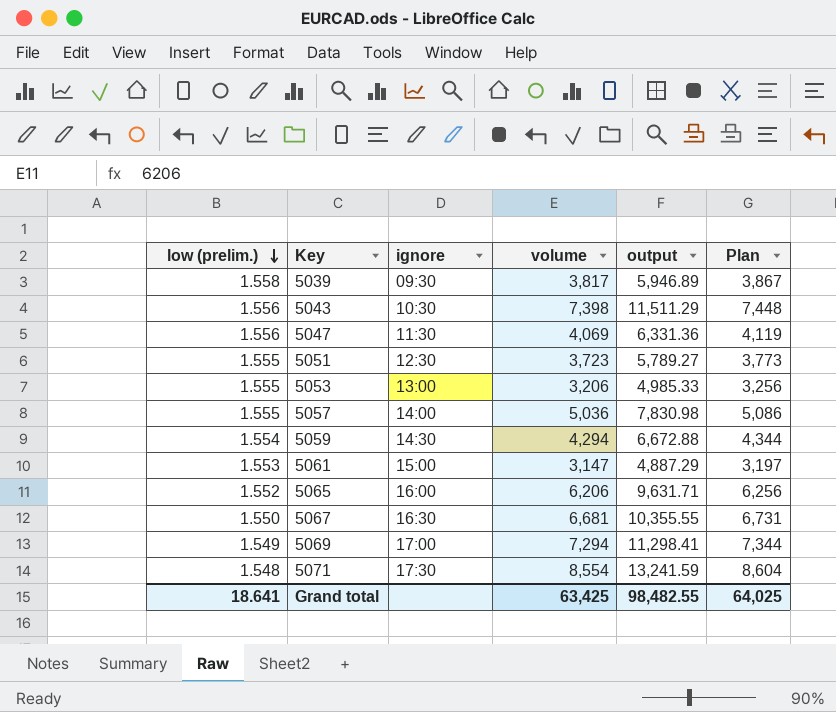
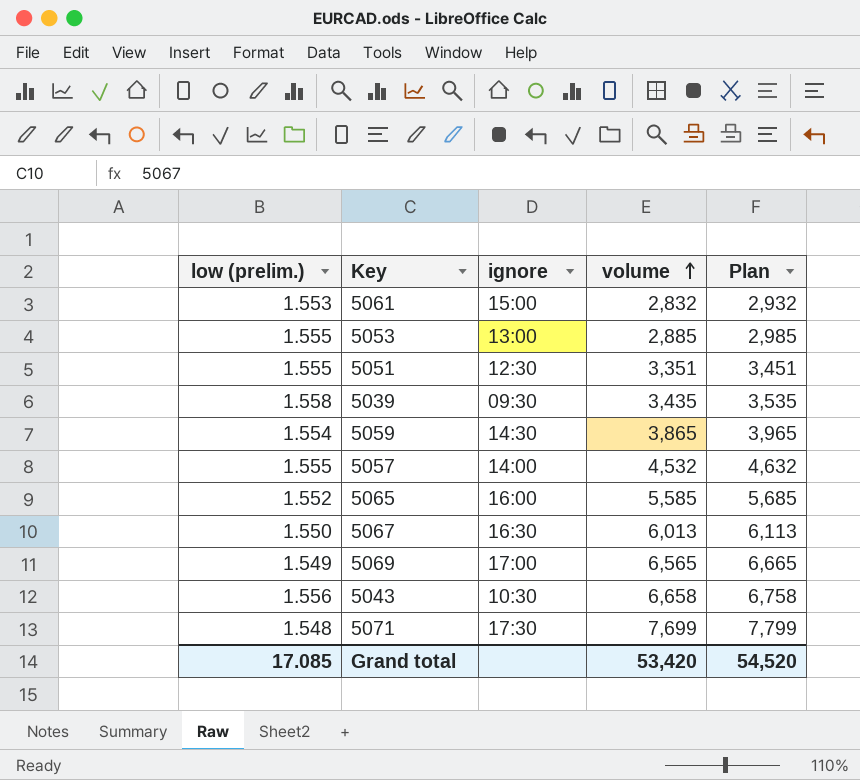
row order: low (prelim.) descending -> volume ascending
column output | formula: [low (prelim.)] * [volume] -> none
column Plan | formula: [volume] + 50 -> [volume] + 100
row 5047: 1.556 | 11:30 | 4,069 | 6,331.36 | 4,119 -> none
5061 | volume: 3,147 -> 2,832
5053 | volume: 3,206 -> 2,885
5051 | volume: 3,723 -> 3,351
5039 | volume: 3,817 -> 3,435
5059 | volume: 4,294 -> 3,865
5057 | volume: 5,036 -> 4,532
5065 | volume: 6,206 -> 5,585
5067 | volume: 6,681 -> 6,013
5069 | volume: 7,294 -> 6,565
5043 | volume: 7,398 -> 6,658
5071 | volume: 8,554 -> 7,699
Grand total | low (prelim.): 18.641 -> 17.085
Grand total | volume: 63,425 -> 53,420
Grand total | Plan: 64,025 -> 54,520

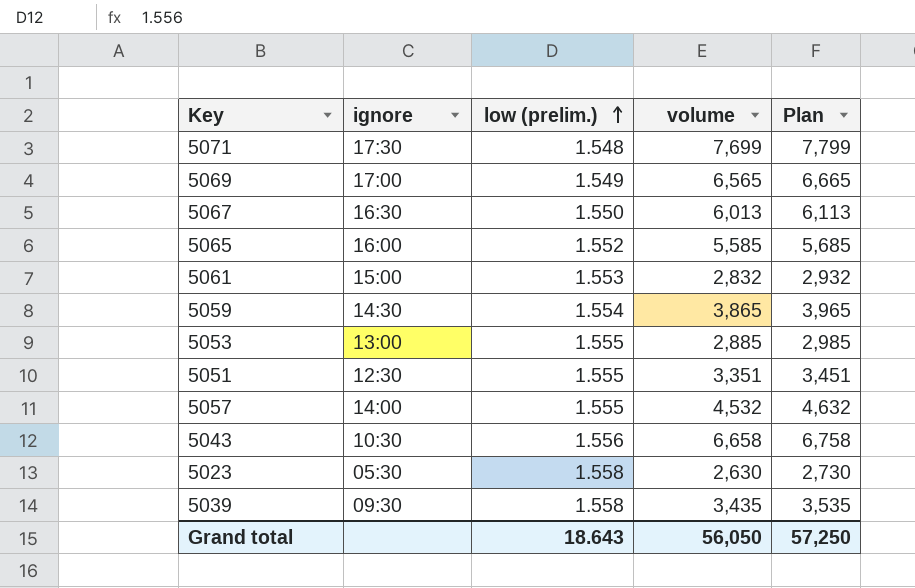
row order: volume ascending -> low (prelim.) ascending
column low (prelim.) | position: 1 -> 3
row 5023: none -> 05:30 | 1.558 | 2,630 | 2,730
Grand total | low (prelim.): 17.085 -> 18.643
Grand total | volume: 53,420 -> 56,050
Grand total | Plan: 54,520 -> 57,250

